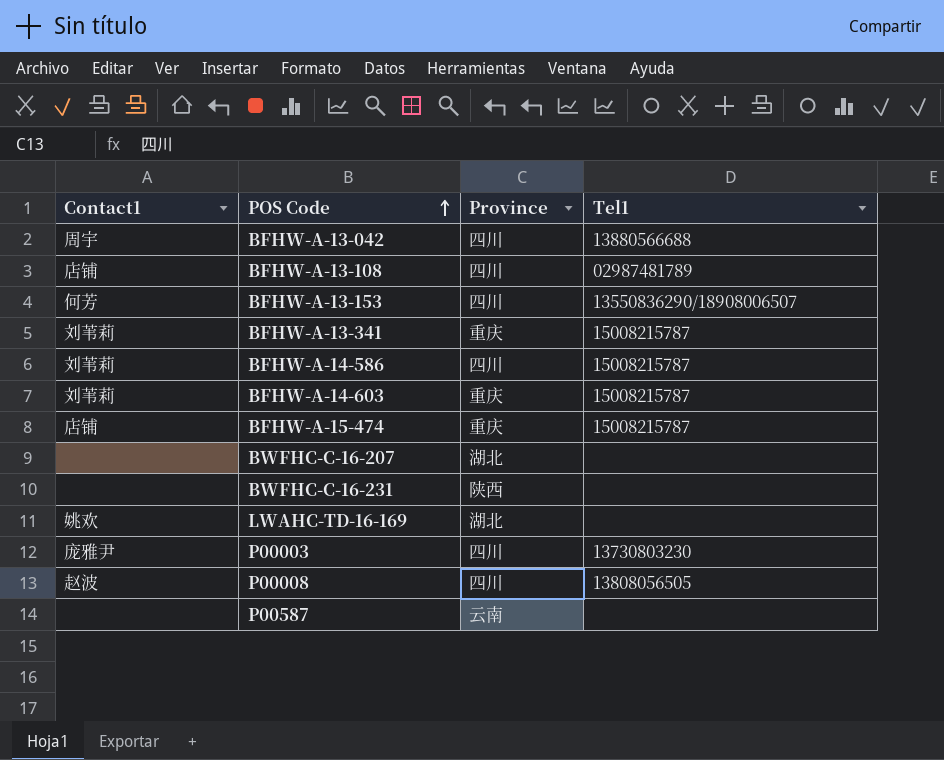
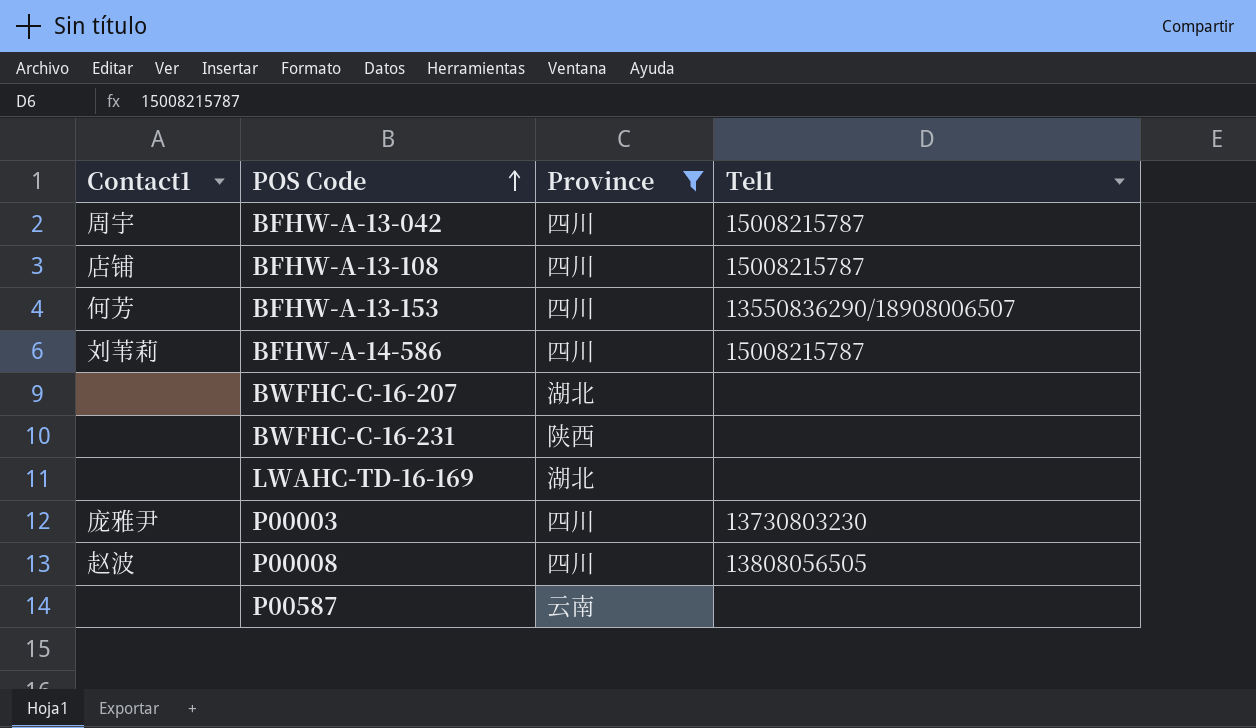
filter: none -> Province != 重庆
BFHW-A-13-042 | Tel1: 13880566688 -> 15008215787
BFHW-A-13-108 | Tel1: 02987481789 -> 15008215787
LWAHC-TD-16-169 | Contact1: 姚欢 -> none

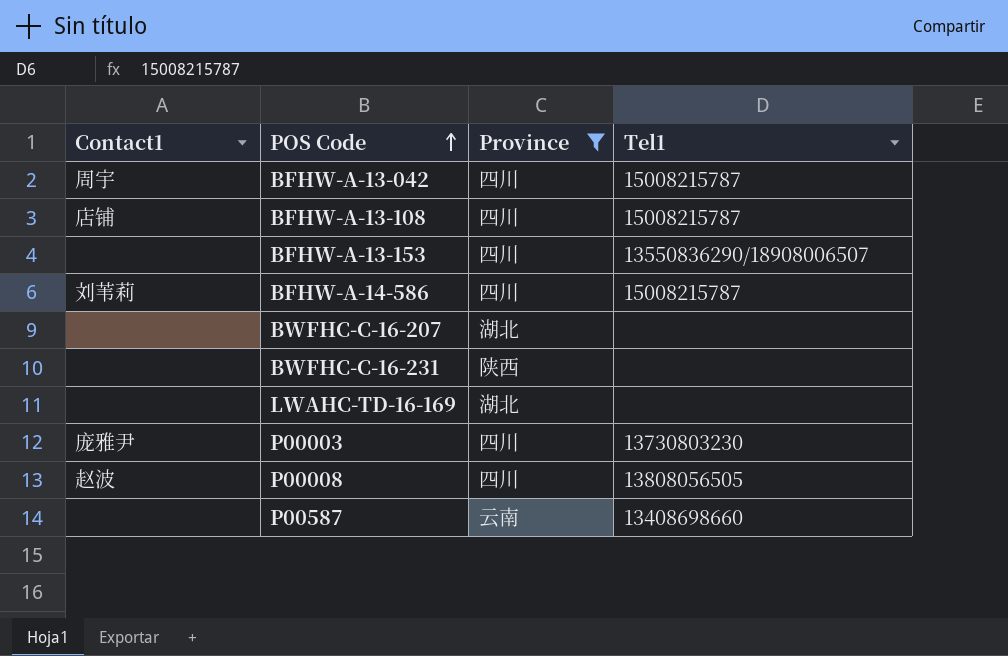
BFHW-A-13-153 | Contact1: 何芳 -> none
P00587 | Tel1: none -> 13408698660

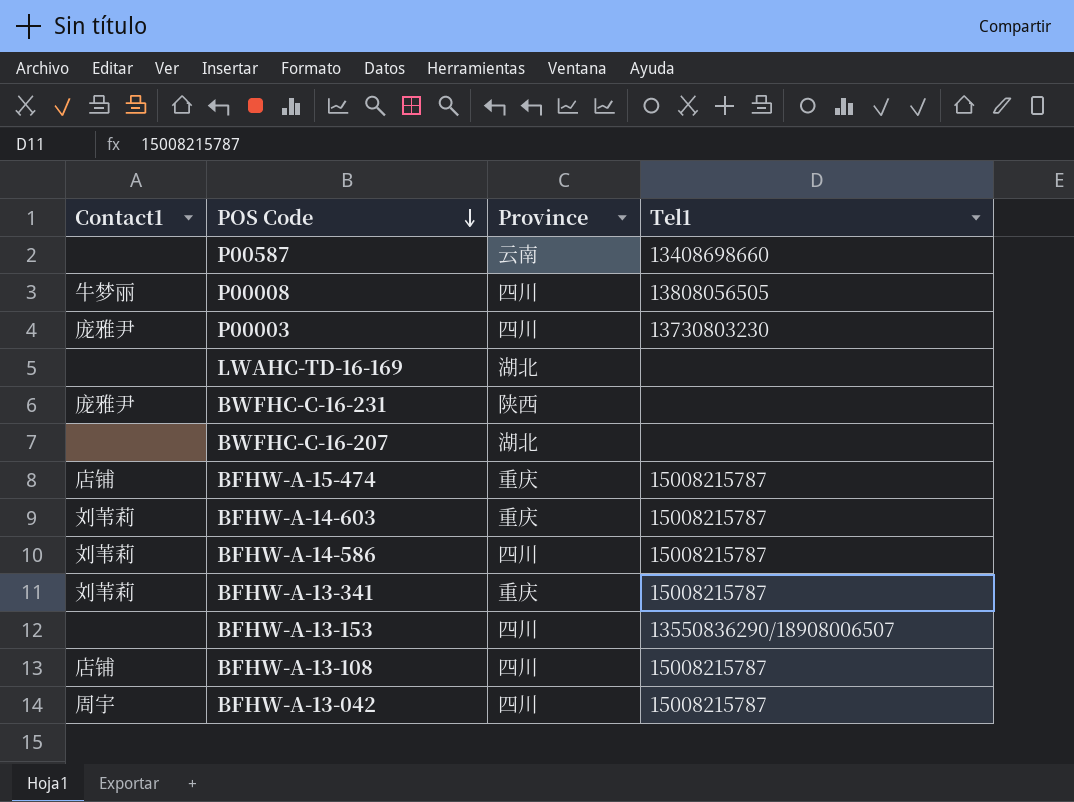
filter: Province != 重庆 -> none
row order: POS Code ascending -> POS Code descending
P00008 | Contact1: 赵波 -> 牛梦丽
BWFHC-C-16-231 | Contact1: none -> 庞雅尹

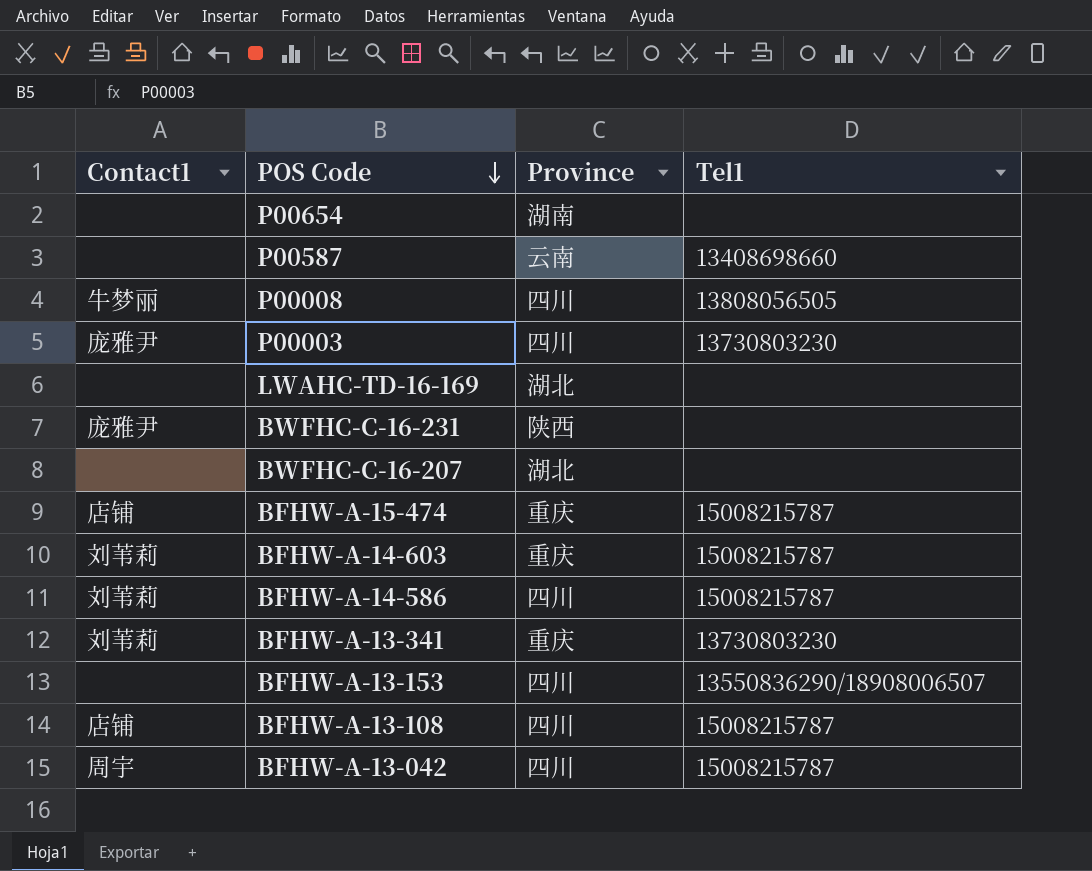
row P00654: none -> none | 湖南 | none
BFHW-A-13-341 | Tel1: 15008215787 -> 13730803230

